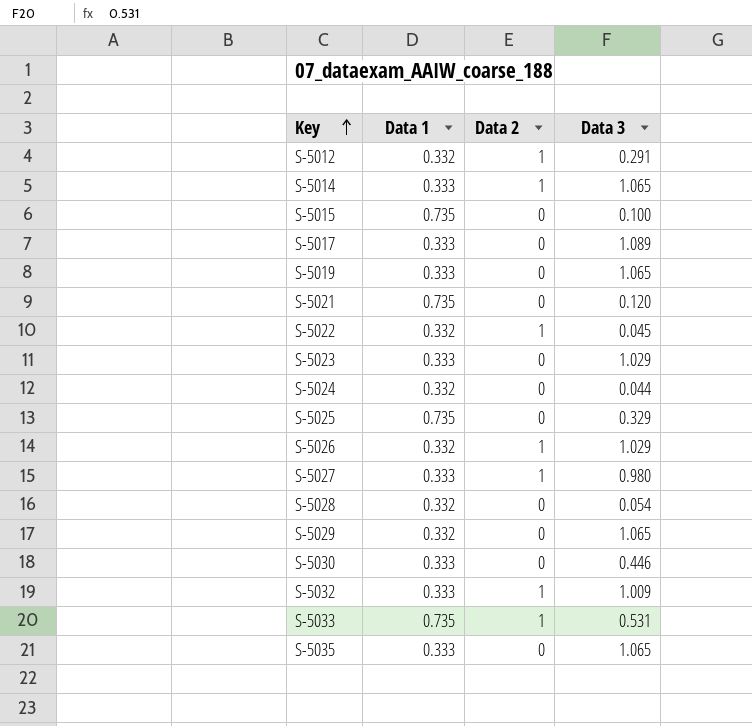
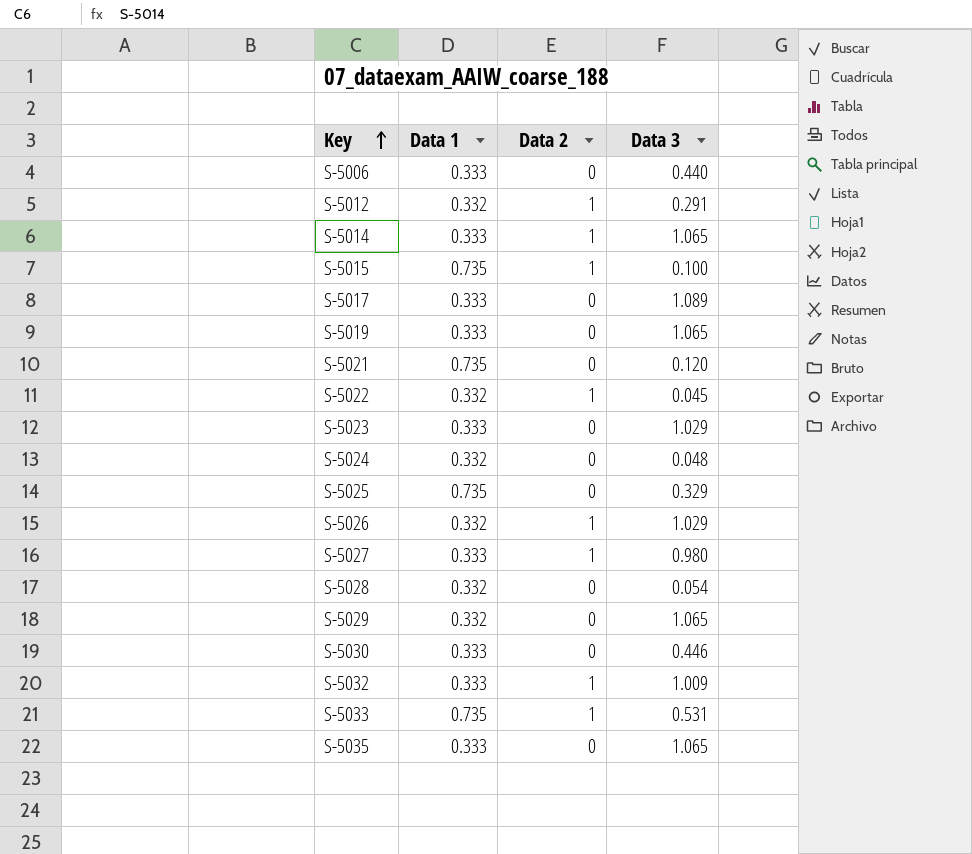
row S-5006: none -> 0.333 | 0 | 0.440
S-5015 | Data 2: 0 -> 1
S-5024 | Data 3: 0.044 -> 0.048

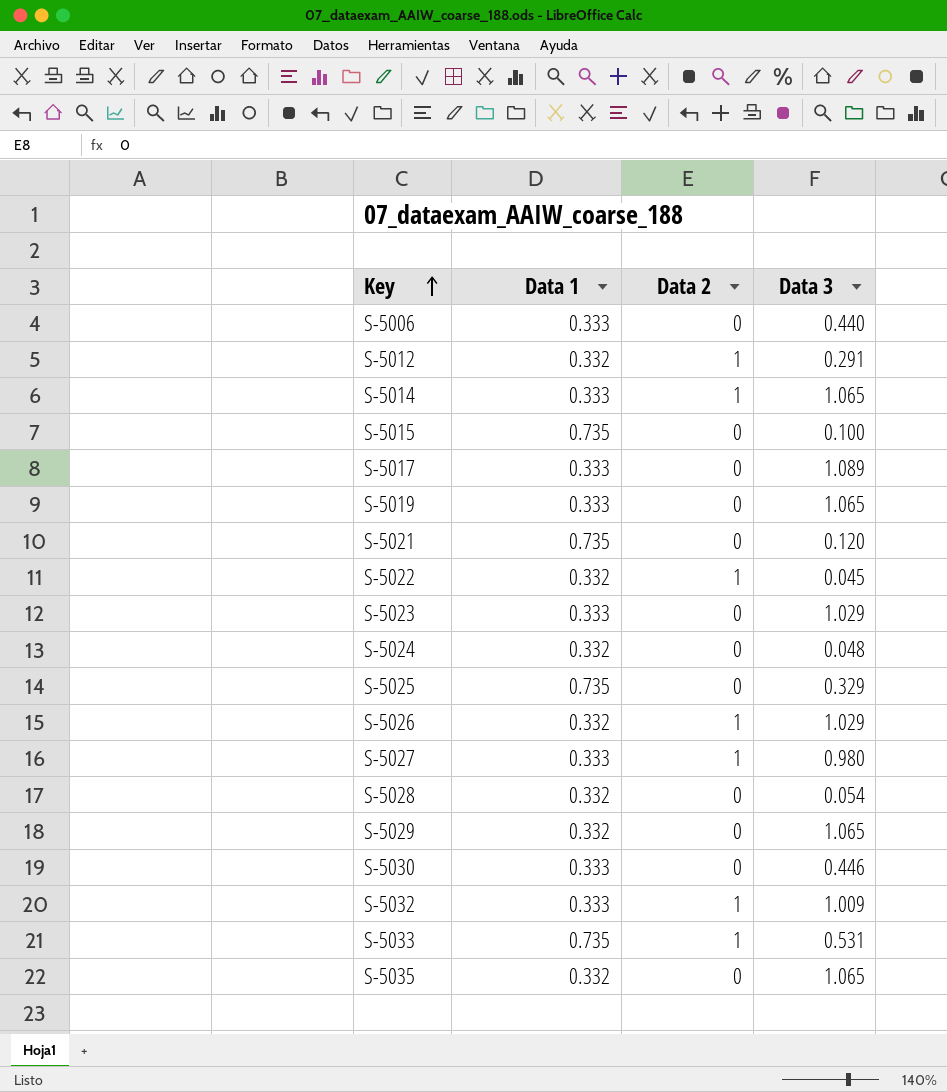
S-5015 | Data 2: 1 -> 0
S-5035 | Data 1: 0.333 -> 0.332

